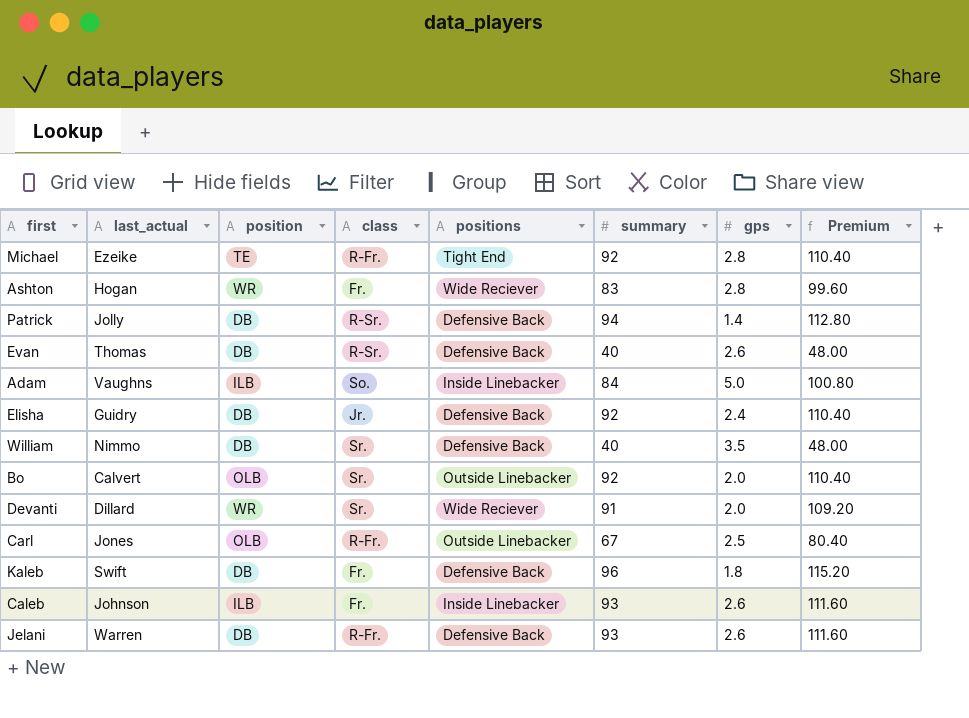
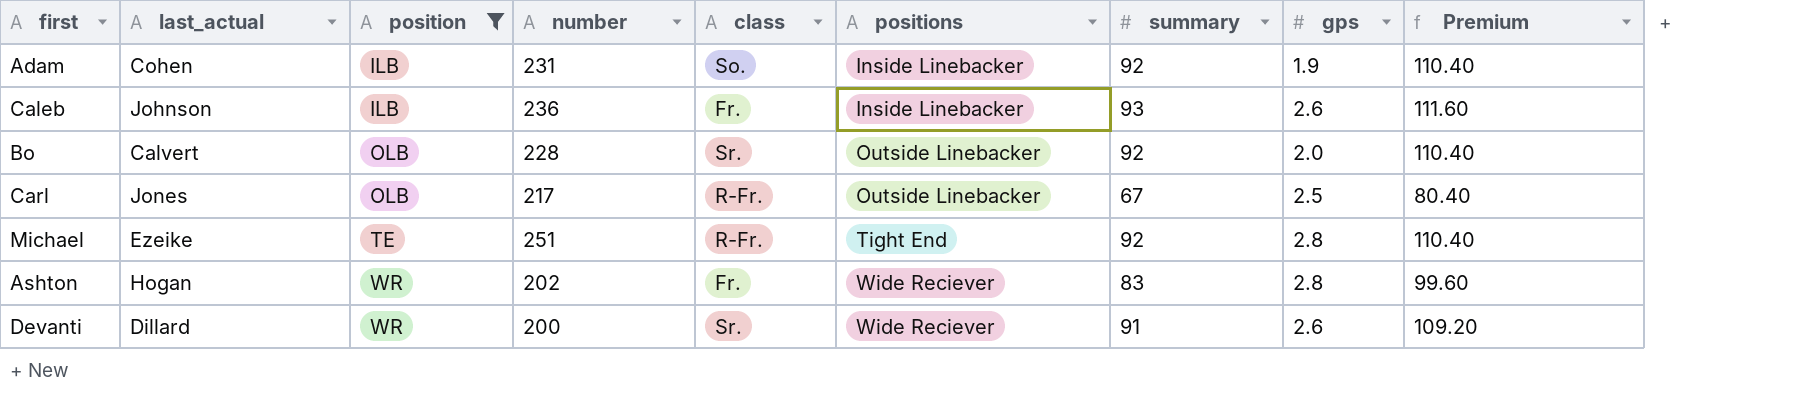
filter: none -> position != DB
row order: none -> position ascending
column number | position: none -> 4
Adam | last_actual: Vaughns -> Cohen
Adam | summary: 84 -> 92
Adam | gps: 5.0 -> 1.9
Adam | Premium: 100.80 -> 110.40
Devanti | gps: 2.0 -> 2.6

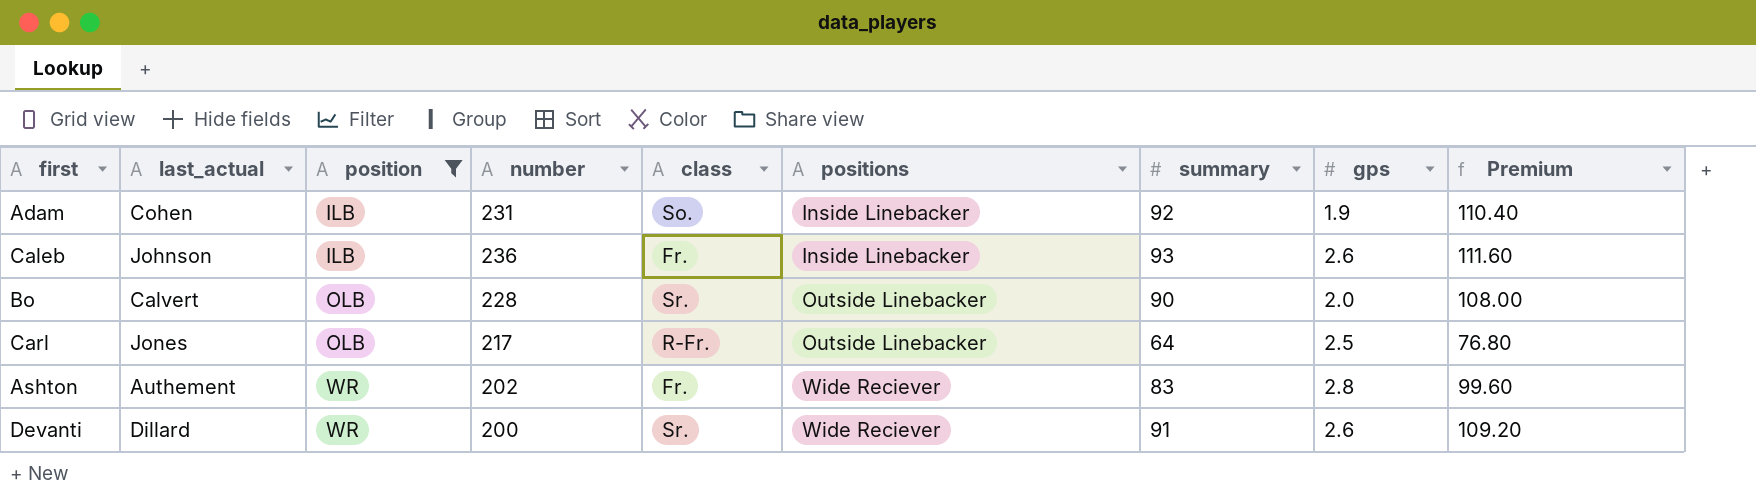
row Michael: Ezeike | TE | 251 | R-Fr. | Tight End | 92 | 2.8 | 110.40 -> none
Bo | summary: 92 -> 90
Bo | Premium: 110.40 -> 108.00
Carl | summary: 67 -> 64
Carl | Premium: 80.40 -> 76.80
Ashton | last_actual: Hogan -> Authement

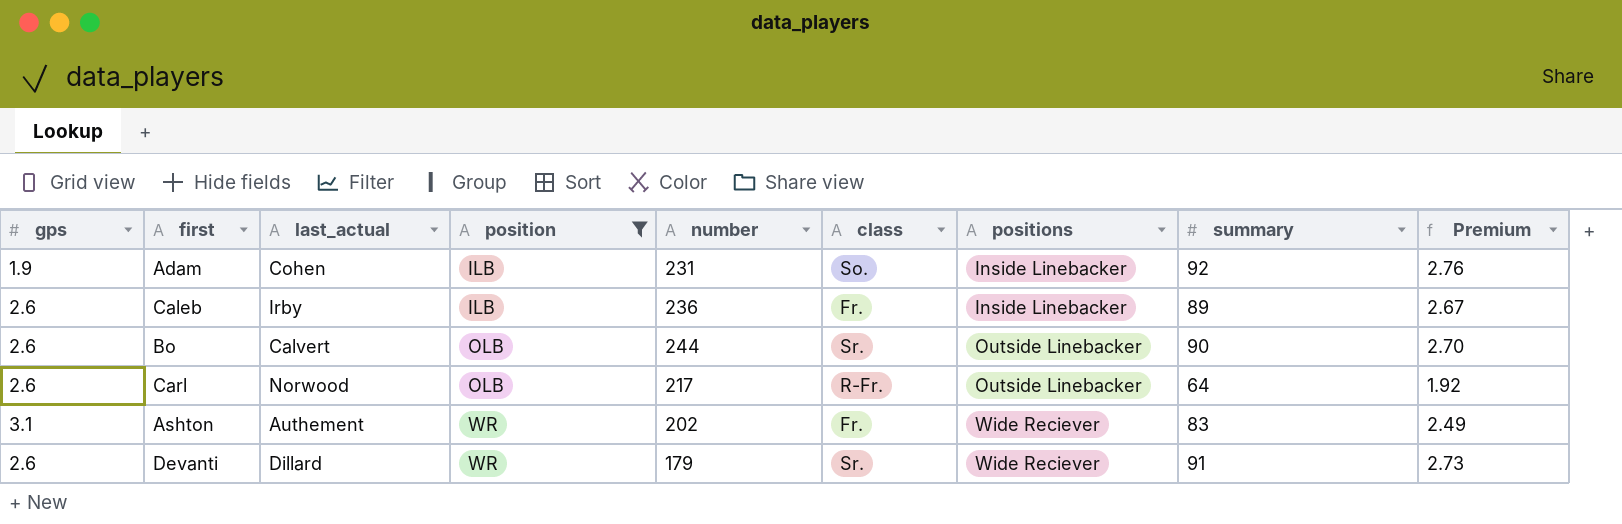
column gps | position: 8 -> 1
column Premium | formula: [summary] * 1.2 -> [summary] * 0.03
Caleb | last_actual: Johnson -> Irby
Caleb | summary: 93 -> 89
Bo | gps: 2.0 -> 2.6
Bo | number: 228 -> 244
Carl | gps: 2.5 -> 2.6
Carl | last_actual: Jones -> Norwood
Ashton | gps: 2.8 -> 3.1
Devanti | number: 200 -> 179

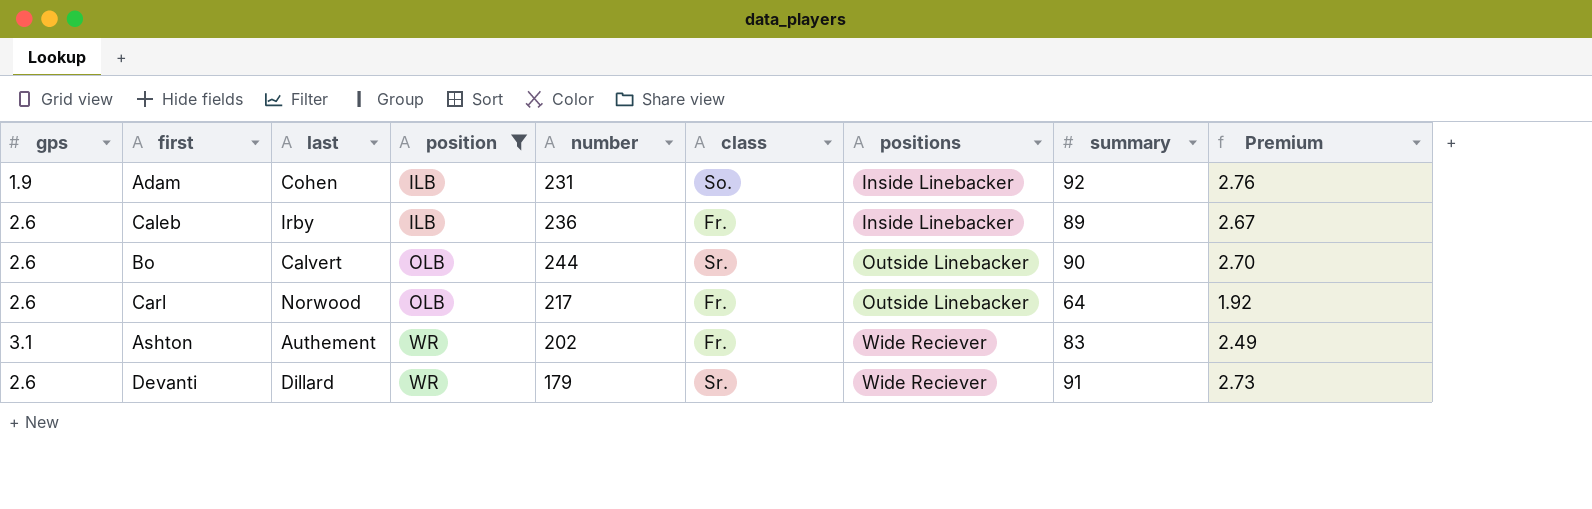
column name: last_actual -> last
Carl | class: R-Fr. -> Fr.

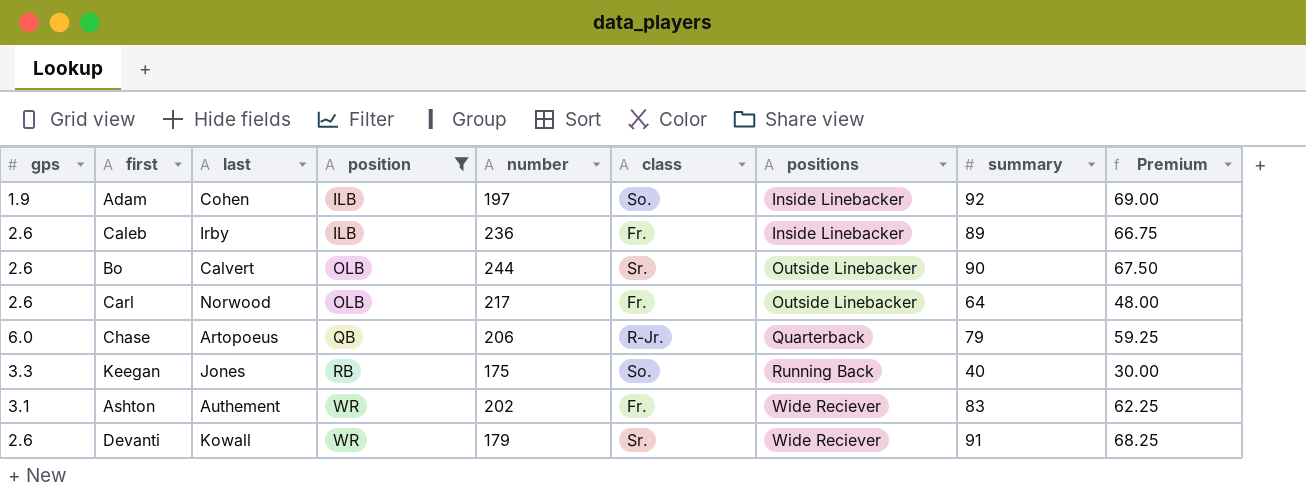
column Premium | formula: [summary] * 0.03 -> [summary] * 0.75
Adam | number: 231 -> 197
row Chase: none -> 6.0 | Artopoeus | QB | 206 | R-Jr. | Quarterback | 79 | 59.25
row Keegan: none -> 3.3 | Jones | RB | 175 | So. | Running Back | 40 | 30.00
Devanti | last: Dillard -> Kowall

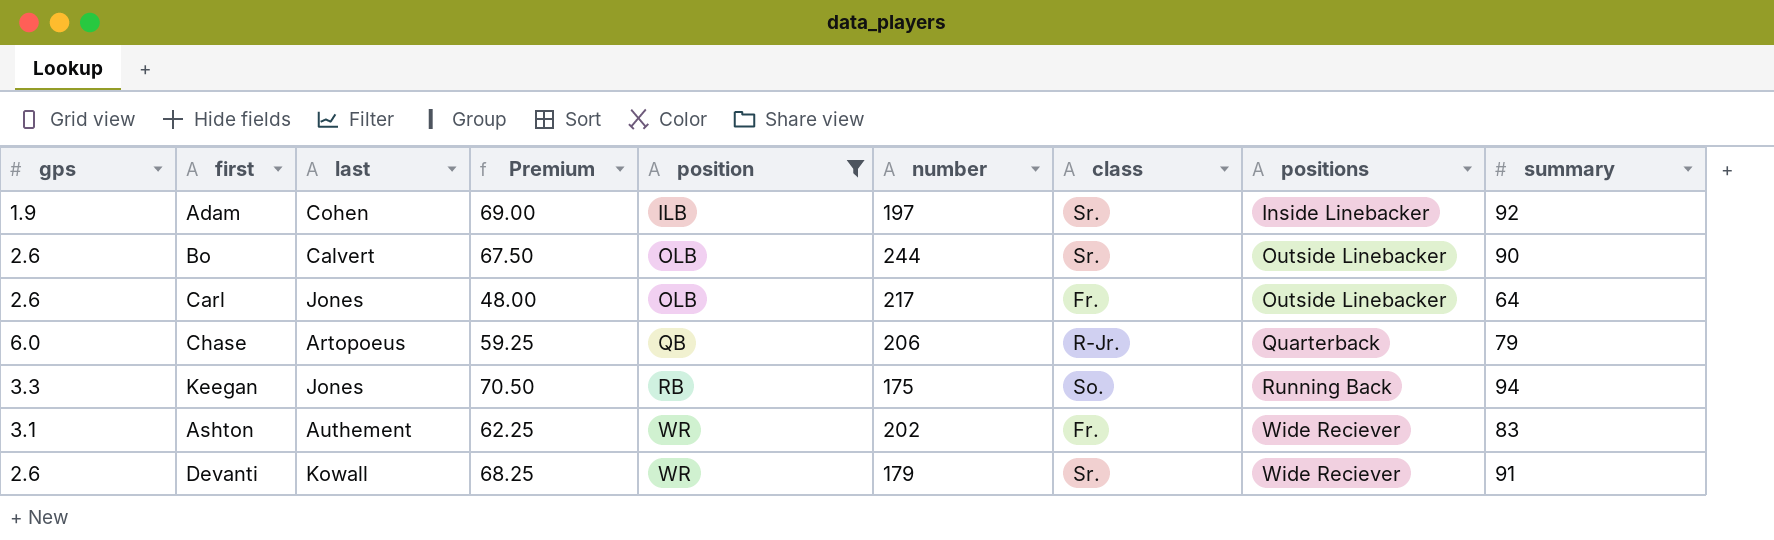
column Premium | position: 9 -> 4
row Caleb: 2.6 | Irby | ILB | 236 | Fr. | Inside Linebacker | 89 | 66.75 -> none
Adam | class: So. -> Sr.
Carl | last: Norwood -> Jones
Keegan | Premium: 30.00 -> 70.50
Keegan | summary: 40 -> 94

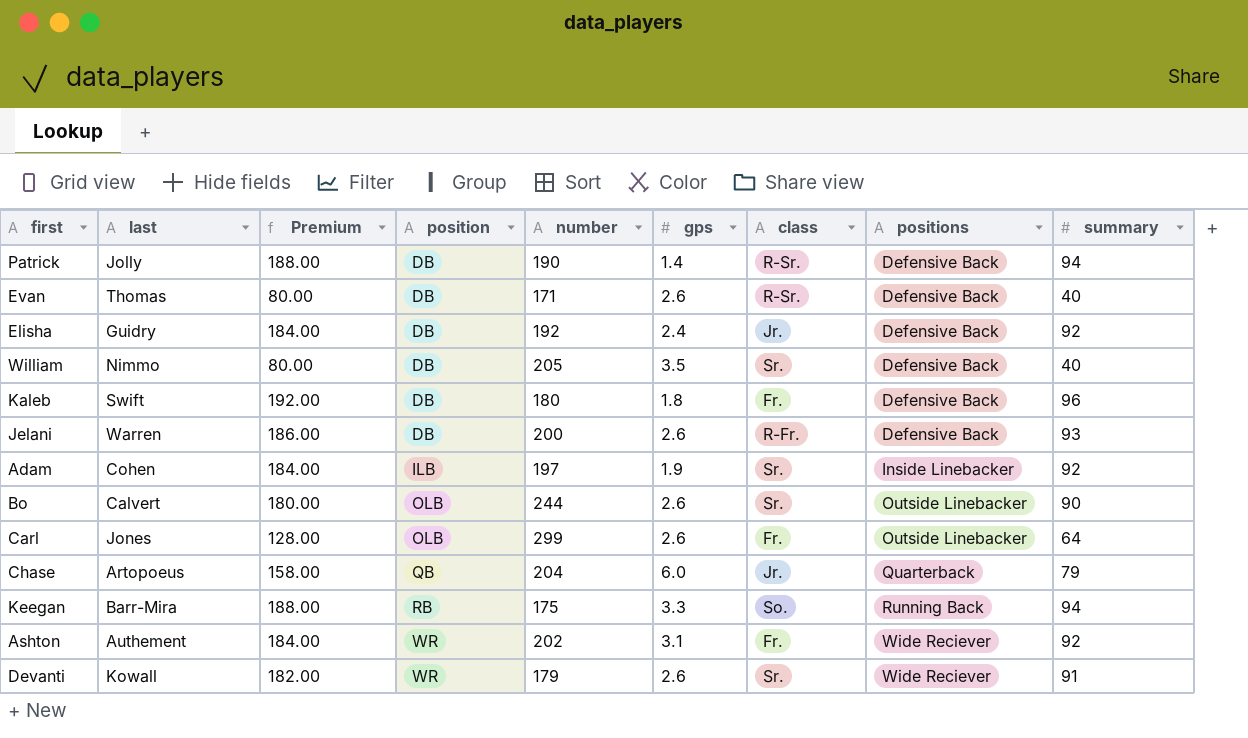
filter: position != DB -> none
column Premium | formula: [summary] * 0.75 -> [summary] * 2
column gps | position: 1 -> 6
Carl | number: 217 -> 299
Chase | number: 206 -> 204
Chase | class: R-Jr. -> Jr.
Keegan | last: Jones -> Barr-Mira
Ashton | summary: 83 -> 92

